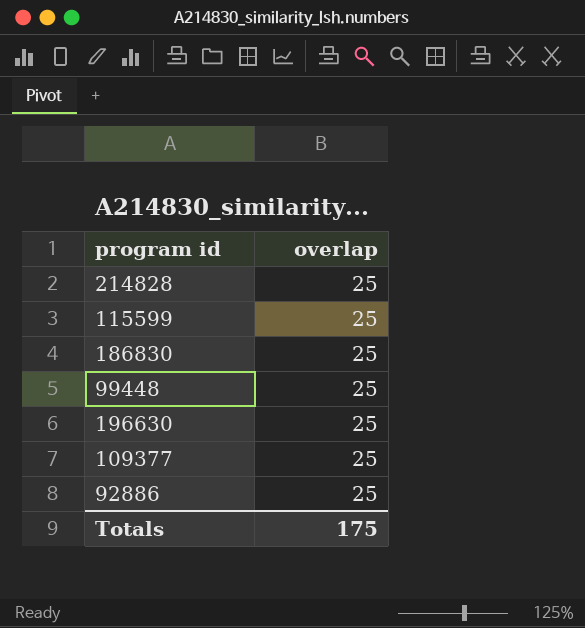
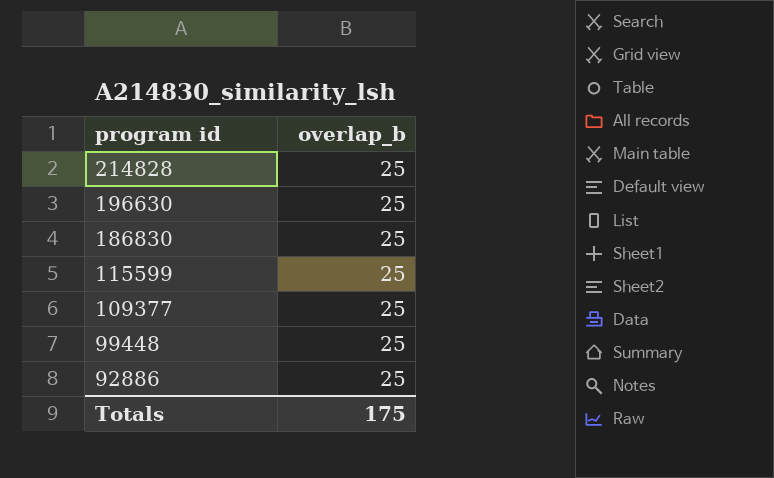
row order: none -> program id descending
column name: overlap -> overlap_b

